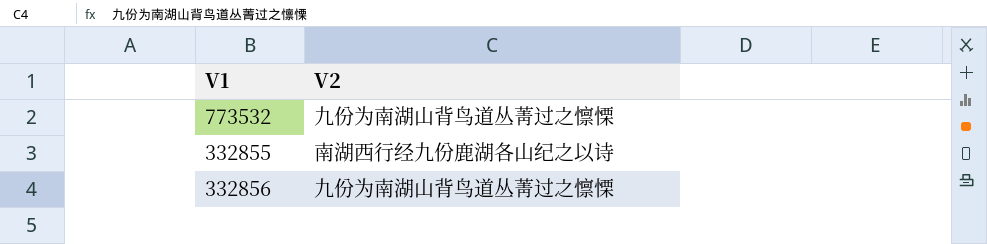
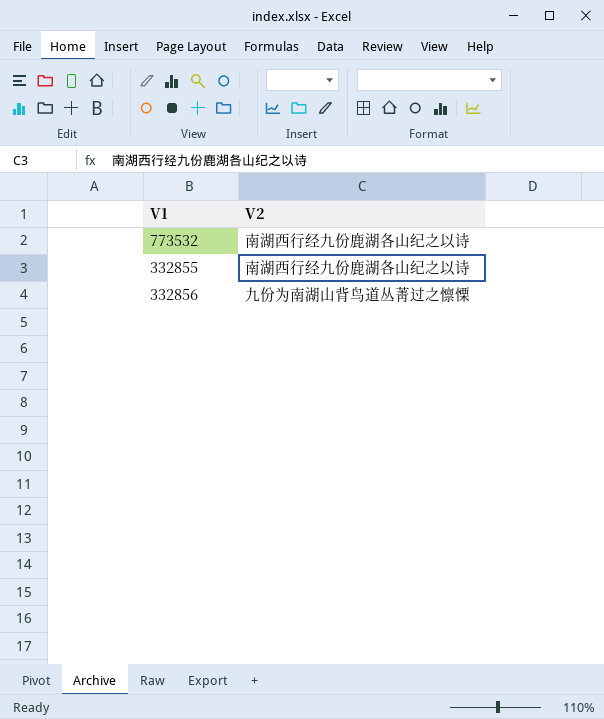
773532 | V2: 九份为南湖山背鸟道丛菁过之懔慄 -> 南湖西行经九份鹿湖各山纪之以诗

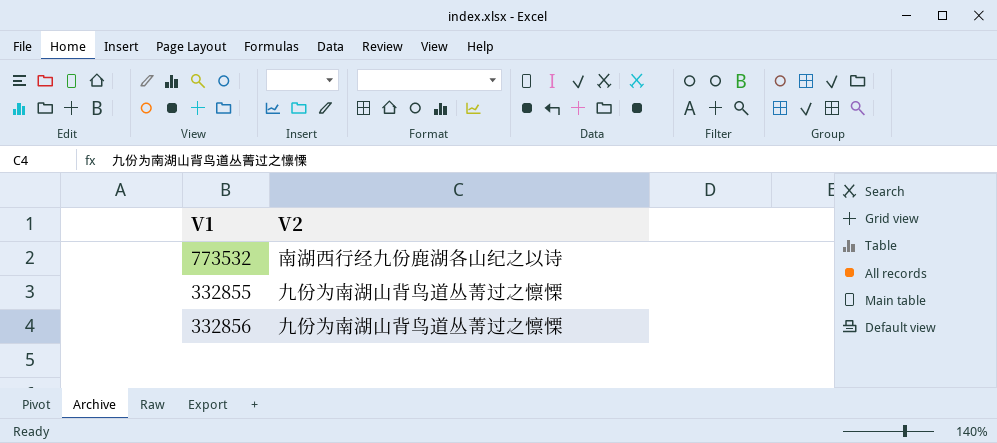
332855 | V2: 南湖西行经九份鹿湖各山纪之以诗 -> 九份为南湖山背鸟道丛菁过之懔慄

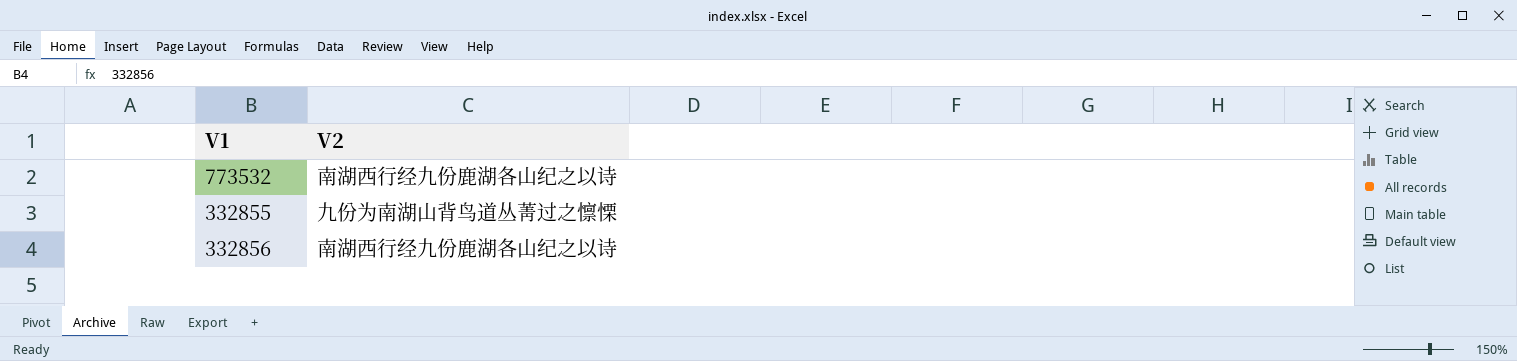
332856 | V2: 九份为南湖山背鸟道丛菁过之懔慄 -> 南湖西行经九份鹿湖各山纪之以诗

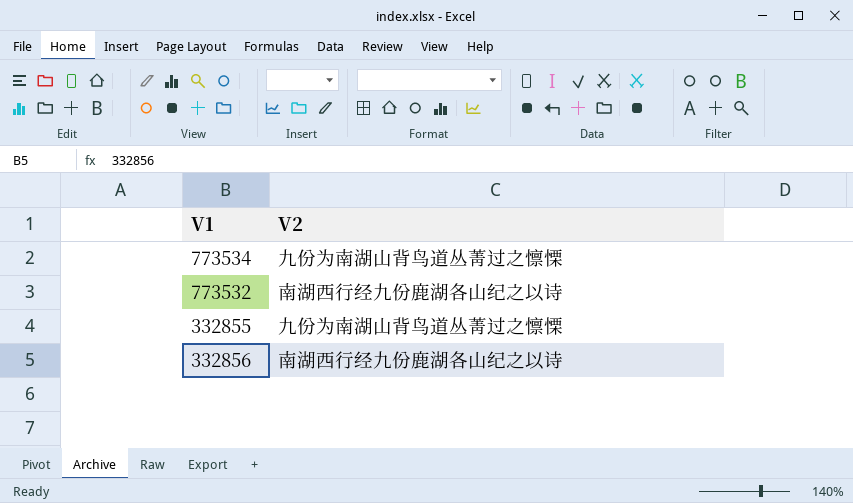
row 773534: none -> 九份为南湖山背鸟道丛菁过之懔慄

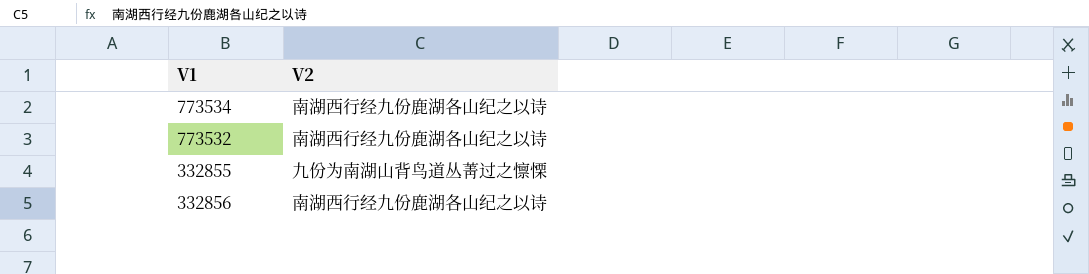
773534 | V2: 九份为南湖山背鸟道丛菁过之懔慄 -> 南湖西行经九份鹿湖各山纪之以诗

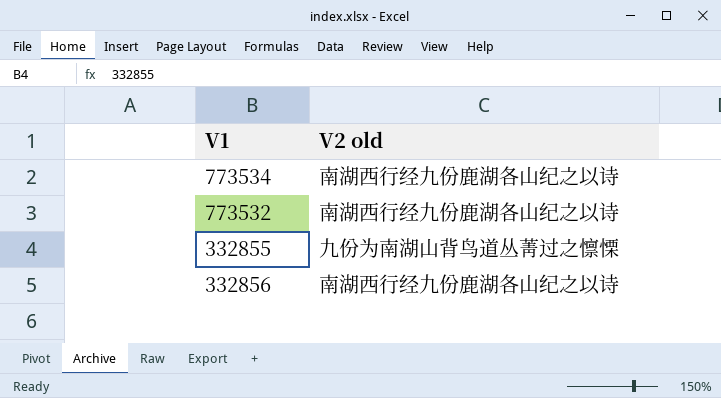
column name: V2 -> V2 old

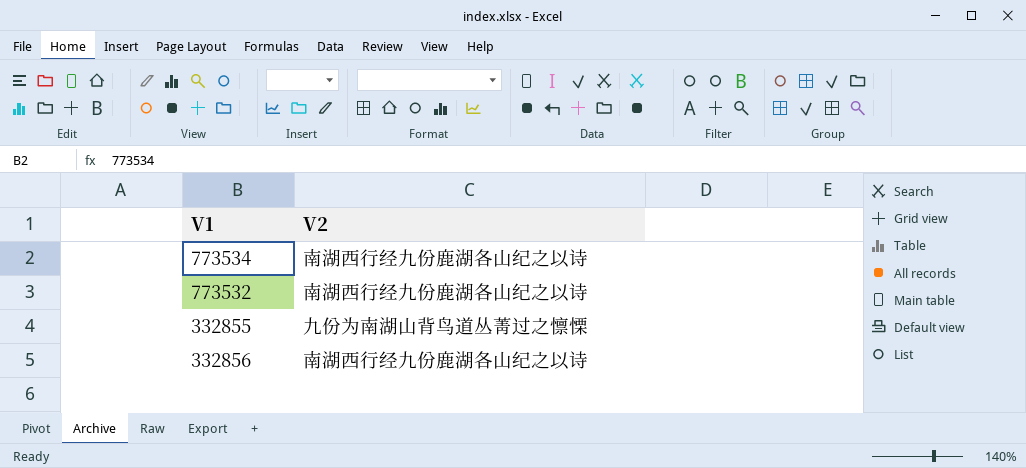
column name: V2 old -> V2

